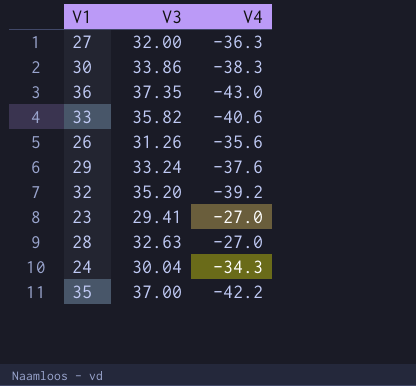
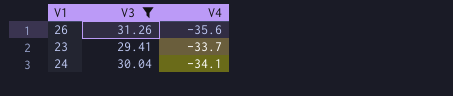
filter: none -> V3 <= 31.26
23 | V4: -27.0 -> -33.7
24 | V4: -34.3 -> -34.1

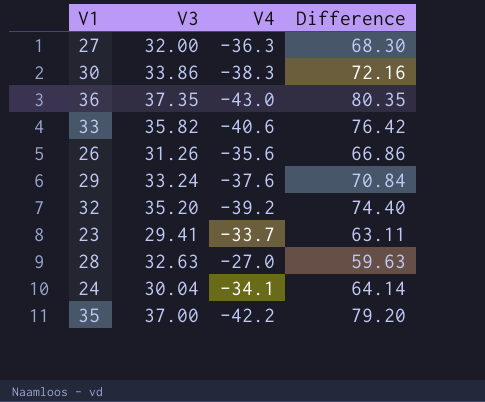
filter: V3 <= 31.26 -> none
column Difference | formula: none -> [V3] - [V4]

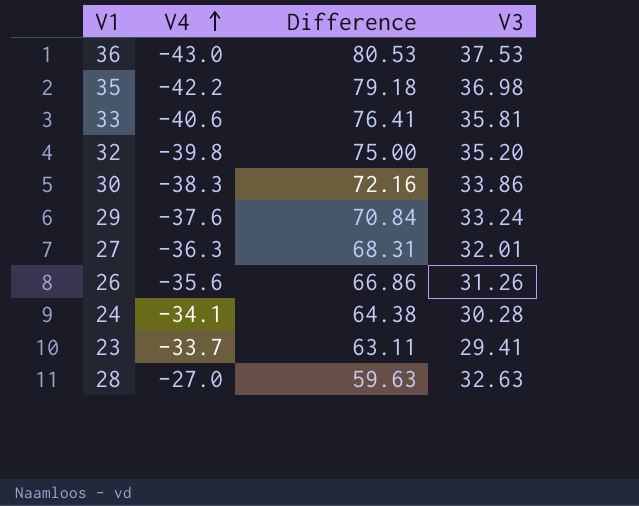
row order: none -> V4 ascending
column V3 | position: 2 -> 4
36 | Difference: 80.35 -> 80.53
36 | V3: 37.35 -> 37.53
35 | Difference: 79.20 -> 79.18
35 | V3: 37.00 -> 36.98
33 | Difference: 76.42 -> 76.41
33 | V3: 35.82 -> 35.81
32 | V4: -39.2 -> -39.8
32 | Difference: 74.40 -> 75.00
27 | Difference: 68.30 -> 68.31
27 | V3: 32.00 -> 32.01
24 | Difference: 64.14 -> 64.38
24 | V3: 30.04 -> 30.28

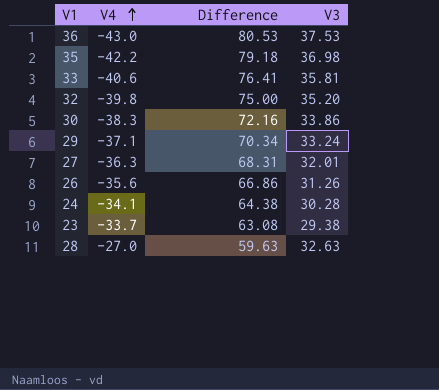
29 | V4: -37.6 -> -37.1
29 | Difference: 70.84 -> 70.34
23 | Difference: 63.11 -> 63.08
23 | V3: 29.41 -> 29.38

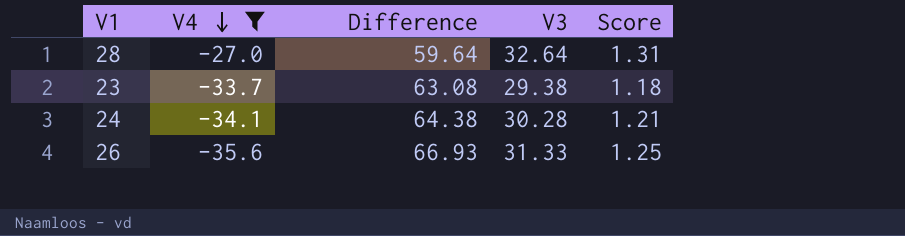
filter: none -> V4 >= -35.6
row order: V4 ascending -> V4 descending
column Score | formula: none -> [V3] * 0.04
28 | Difference: 59.63 -> 59.64
28 | V3: 32.63 -> 32.64
26 | Difference: 66.86 -> 66.93
26 | V3: 31.26 -> 31.33

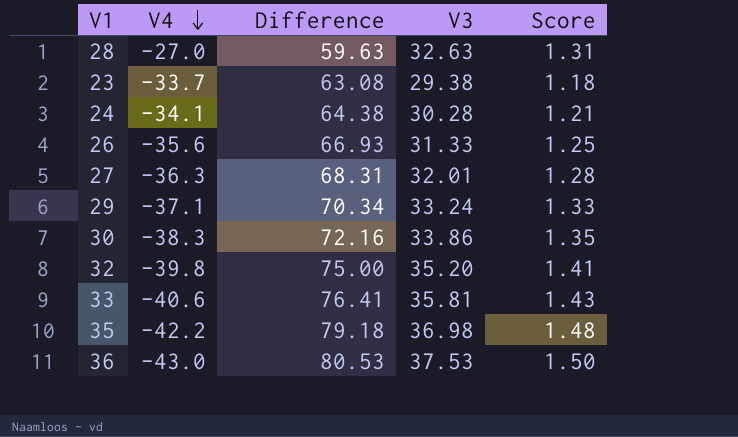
filter: V4 >= -35.6 -> none
28 | Difference: 59.64 -> 59.63
28 | V3: 32.64 -> 32.63

